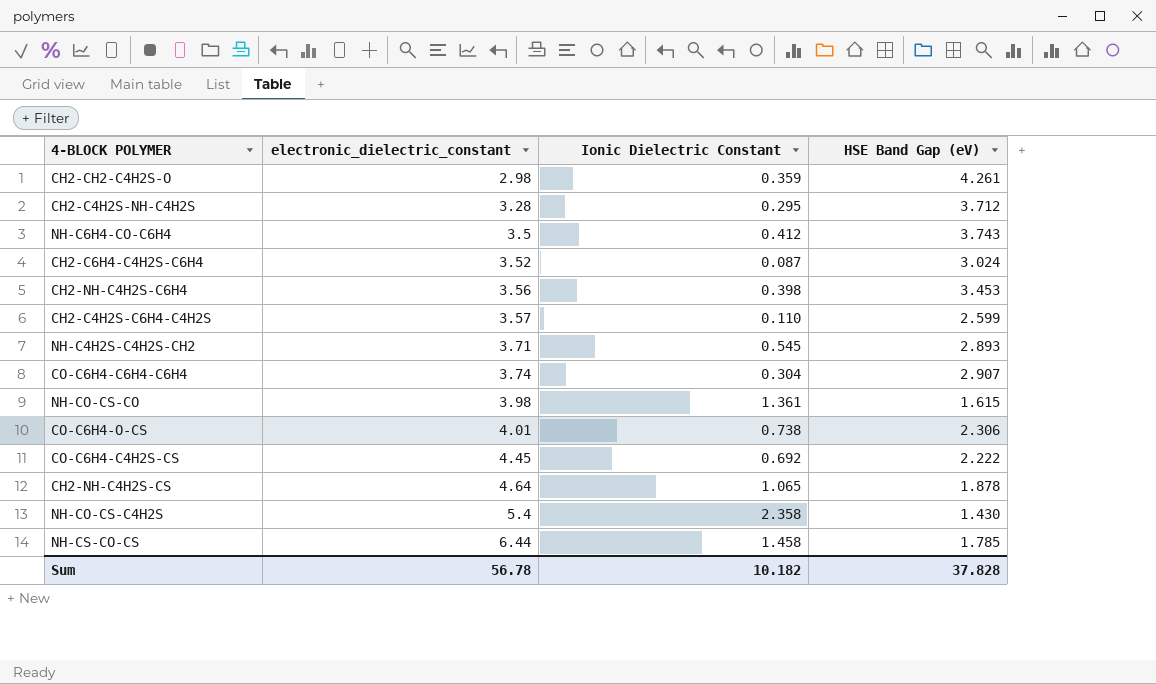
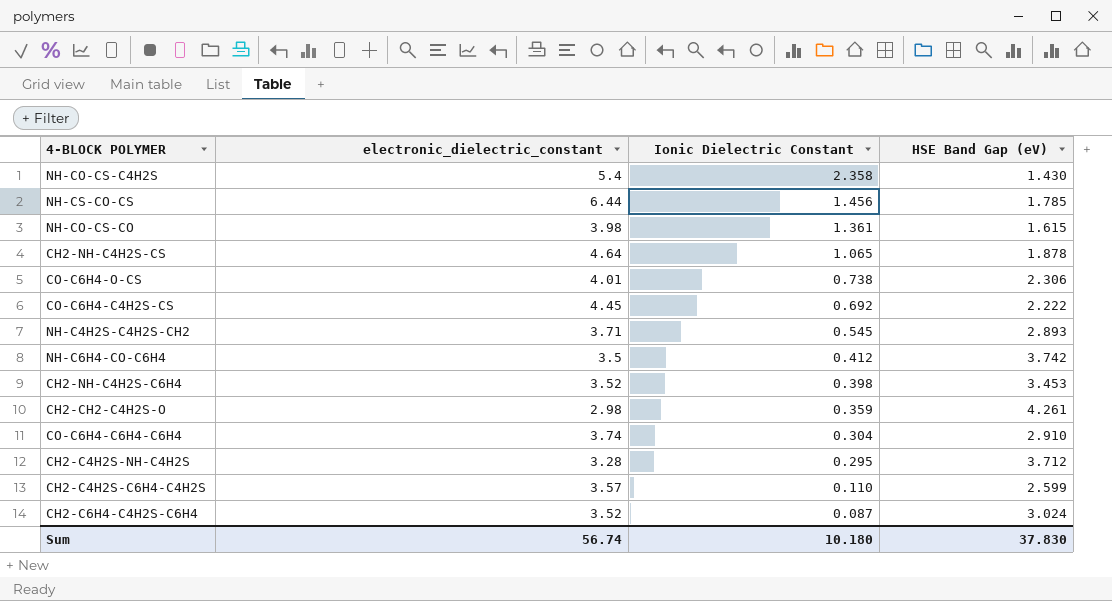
row order: electronic_dielectric_constant ascending -> Ionic Dielectric Constant descending
NH-CS-CO-CS | Ionic Dielectric Constant: 1.458 -> 1.456
NH-C6H4-CO-C6H4 | HSE Band Gap (eV): 3.743 -> 3.742
CH2-NH-C4H2S-C6H4 | electronic_dielectric_constant: 3.56 -> 3.52
CO-C6H4-C6H4-C6H4 | HSE Band Gap (eV): 2.907 -> 2.910
Sum | electronic_dielectric_constant: 56.78 -> 56.74
Sum | Ionic Dielectric Constant: 10.182 -> 10.180
Sum | HSE Band Gap (eV): 37.828 -> 37.830

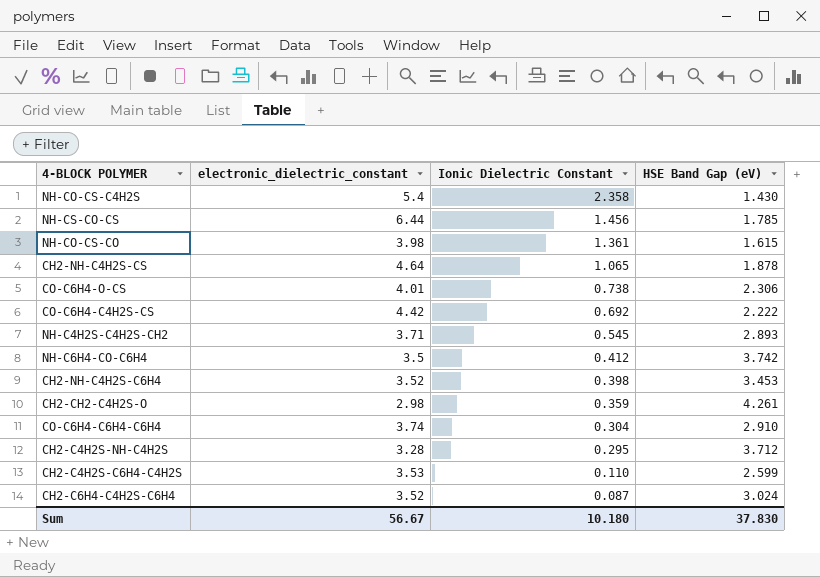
CO-C6H4-C4H2S-CS | electronic_dielectric_constant: 4.45 -> 4.42
CH2-C4H2S-C6H4-C4H2S | electronic_dielectric_constant: 3.57 -> 3.53
Sum | electronic_dielectric_constant: 56.74 -> 56.67

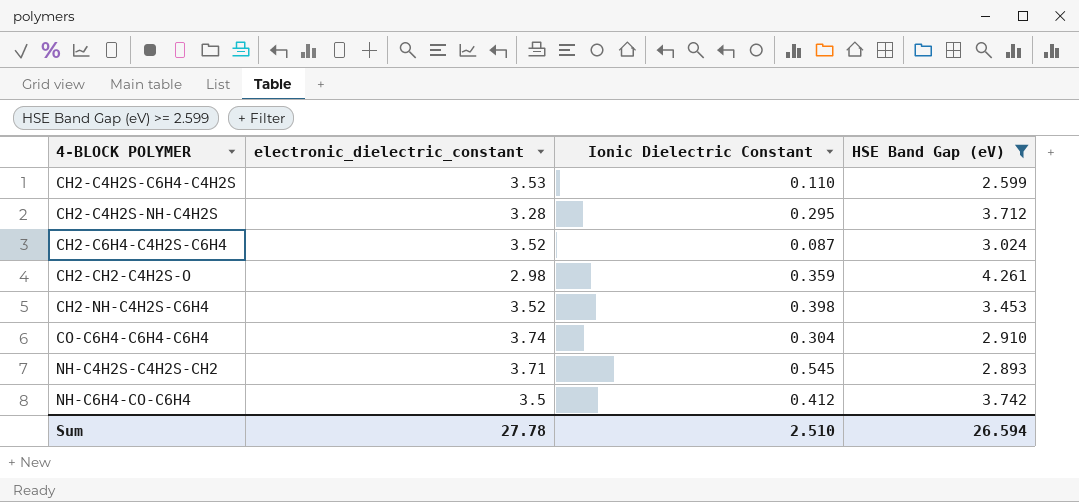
filter: none -> HSE Band Gap (eV) >= 2.599
row order: Ionic Dielectric Constant descending -> 4-BLOCK POLYMER ascending
Sum | electronic_dielectric_constant: 56.67 -> 27.78
Sum | Ionic Dielectric Constant: 10.180 -> 2.510
Sum | HSE Band Gap (eV): 37.830 -> 26.594

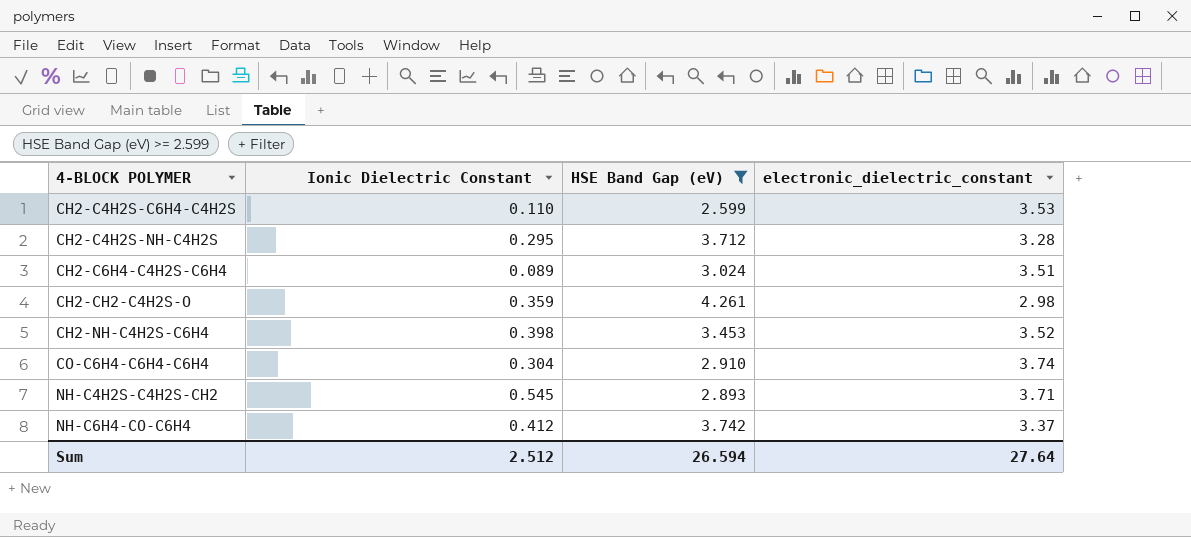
column electronic_dielectric_constant | position: 2 -> 4
CH2-C6H4-C4H2S-C6H4 | Ionic Dielectric Constant: 0.087 -> 0.089
CH2-C6H4-C4H2S-C6H4 | electronic_dielectric_constant: 3.52 -> 3.51
NH-C6H4-CO-C6H4 | electronic_dielectric_constant: 3.5 -> 3.37
Sum | Ionic Dielectric Constant: 2.510 -> 2.512
Sum | electronic_dielectric_constant: 27.78 -> 27.64

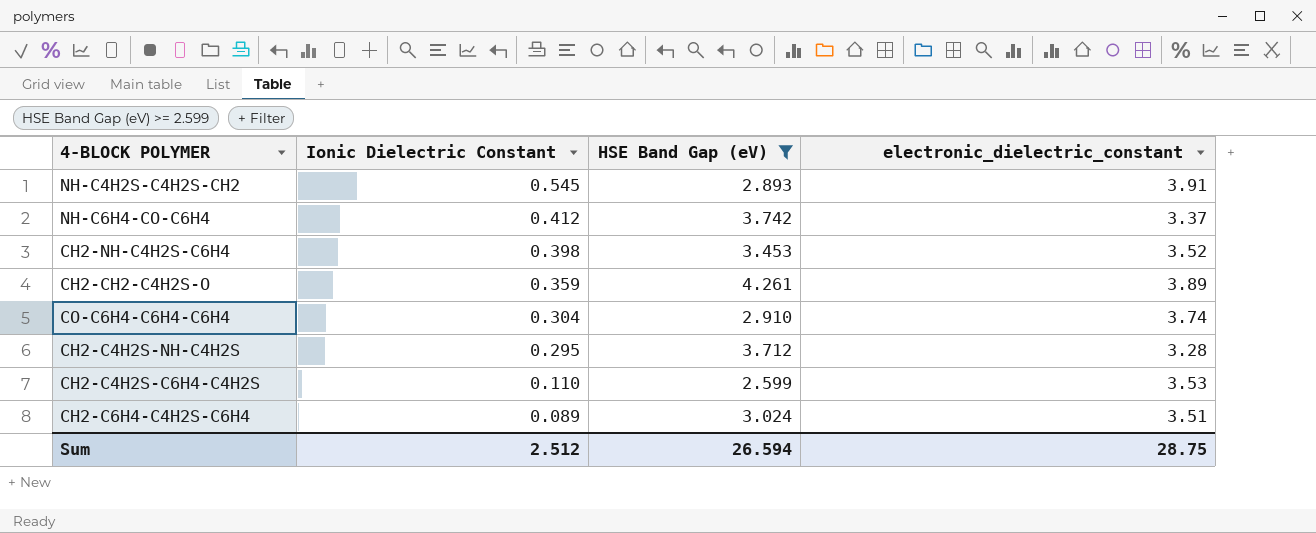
row order: 4-BLOCK POLYMER ascending -> Ionic Dielectric Constant descending
NH-C4H2S-C4H2S-CH2 | electronic_dielectric_constant: 3.71 -> 3.91
CH2-CH2-C4H2S-O | electronic_dielectric_constant: 2.98 -> 3.89
Sum | electronic_dielectric_constant: 27.64 -> 28.75

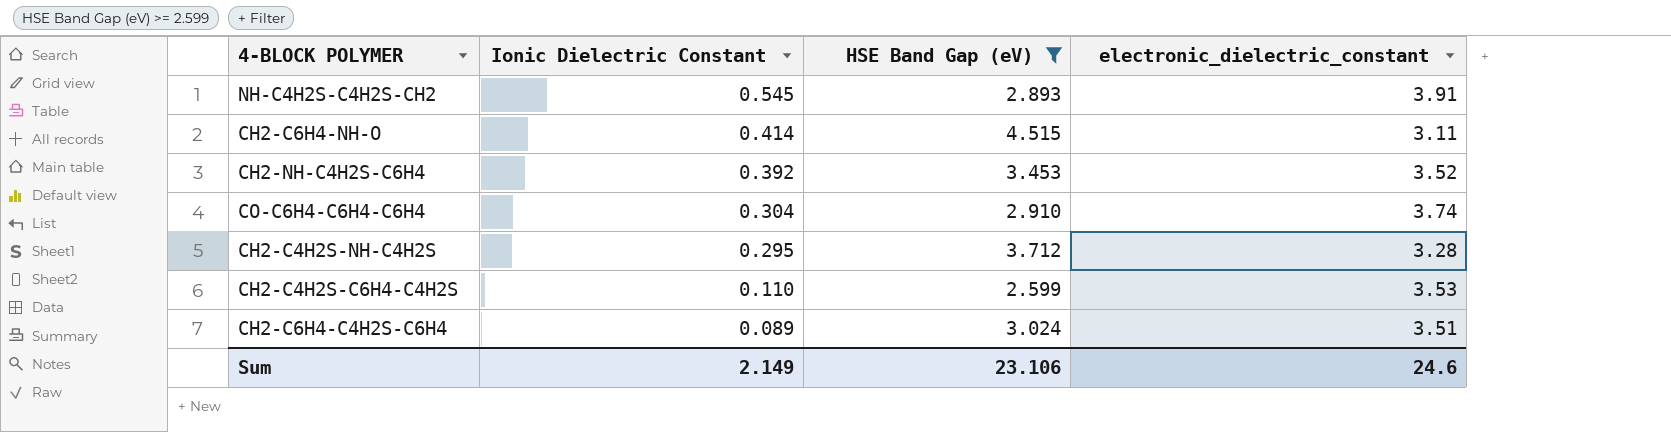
row NH-C6H4-CO-C6H4: 0.412 | 3.742 | 3.37 -> none
row CH2-CH2-C4H2S-O: 0.359 | 4.261 | 3.89 -> none
row CH2-C6H4-NH-O: none -> 0.414 | 4.515 | 3.11
CH2-NH-C4H2S-C6H4 | Ionic Dielectric Constant: 0.398 -> 0.392
Sum | Ionic Dielectric Constant: 2.512 -> 2.149
Sum | HSE Band Gap (eV): 26.594 -> 23.106
Sum | electronic_dielectric_constant: 28.75 -> 24.6

